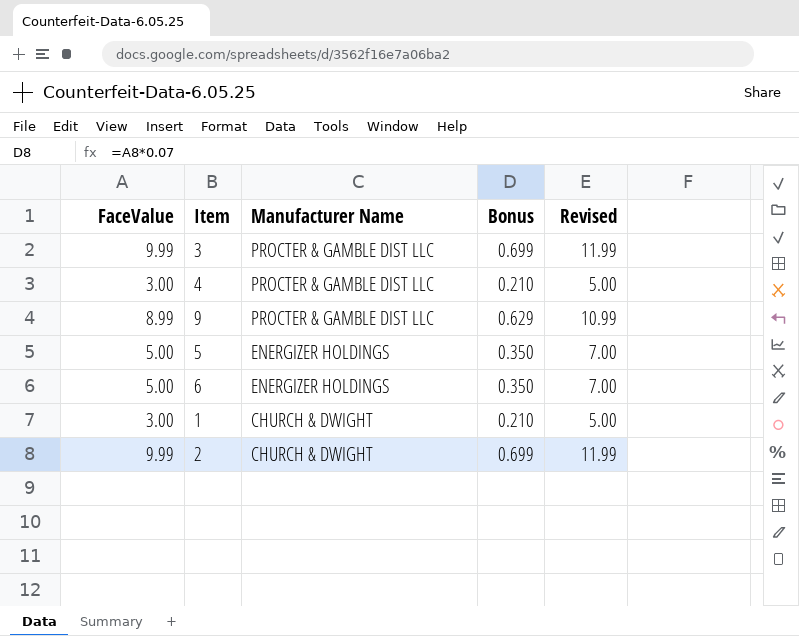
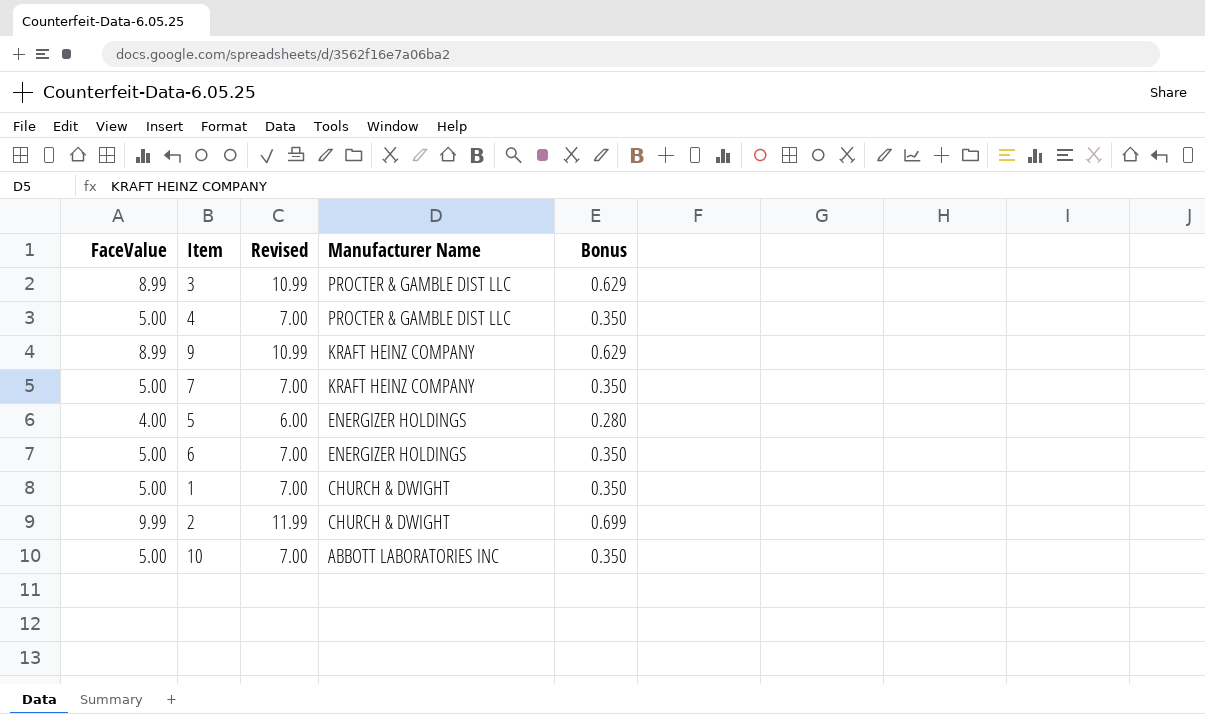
column Revised | position: 5 -> 3
3 | FaceValue: 9.99 -> 8.99
3 | Revised: 11.99 -> 10.99
3 | Bonus: 0.699 -> 0.629
4 | FaceValue: 3.00 -> 5.00
4 | Revised: 5.00 -> 7.00
4 | Bonus: 0.210 -> 0.350
9 | Manufacturer Name: PROCTER & GAMBLE DIST LLC -> KRAFT HEINZ COMPANY
row 7: none -> 5.00 | 7.00 | KRAFT HEINZ COMPANY | 0.350
5 | FaceValue: 5.00 -> 4.00
5 | Revised: 7.00 -> 6.00
5 | Bonus: 0.350 -> 0.280
1 | FaceValue: 3.00 -> 5.00
1 | Revised: 5.00 -> 7.00
1 | Bonus: 0.210 -> 0.350
row 10: none -> 5.00 | 7.00 | ABBOTT LABORATORIES INC | 0.350

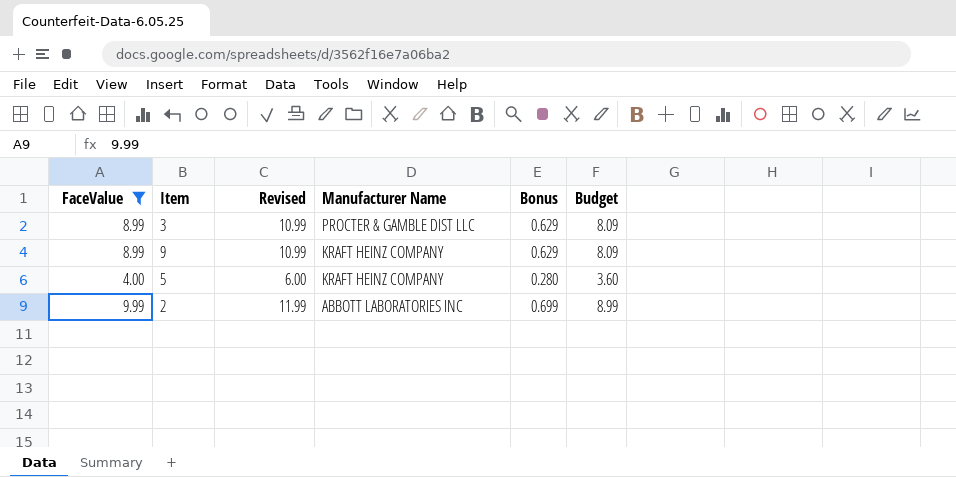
filter: none -> FaceValue != 5.00
column Budget | formula: none -> [FaceValue] * 0.9
5 | Manufacturer Name: ENERGIZER HOLDINGS -> KRAFT HEINZ COMPANY
2 | Manufacturer Name: CHURCH & DWIGHT -> ABBOTT LABORATORIES INC

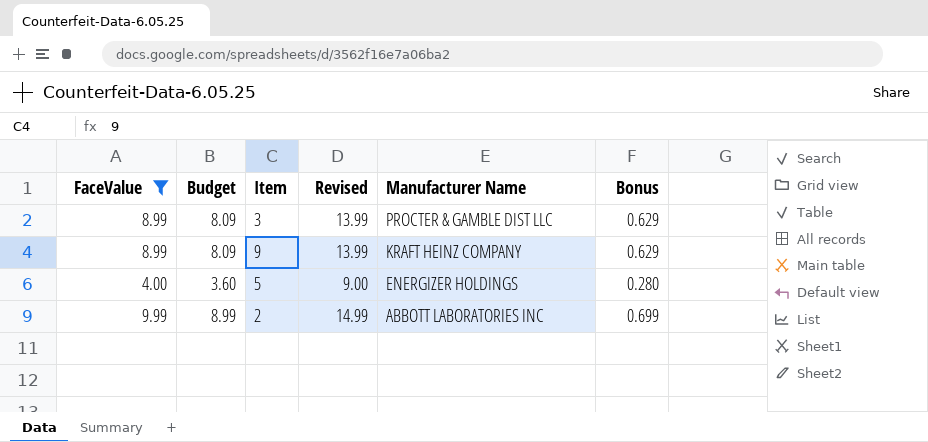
column Budget | position: 6 -> 2
column Revised | formula: [FaceValue] + 2 -> [FaceValue] + 5
5 | Manufacturer Name: KRAFT HEINZ COMPANY -> ENERGIZER HOLDINGS

